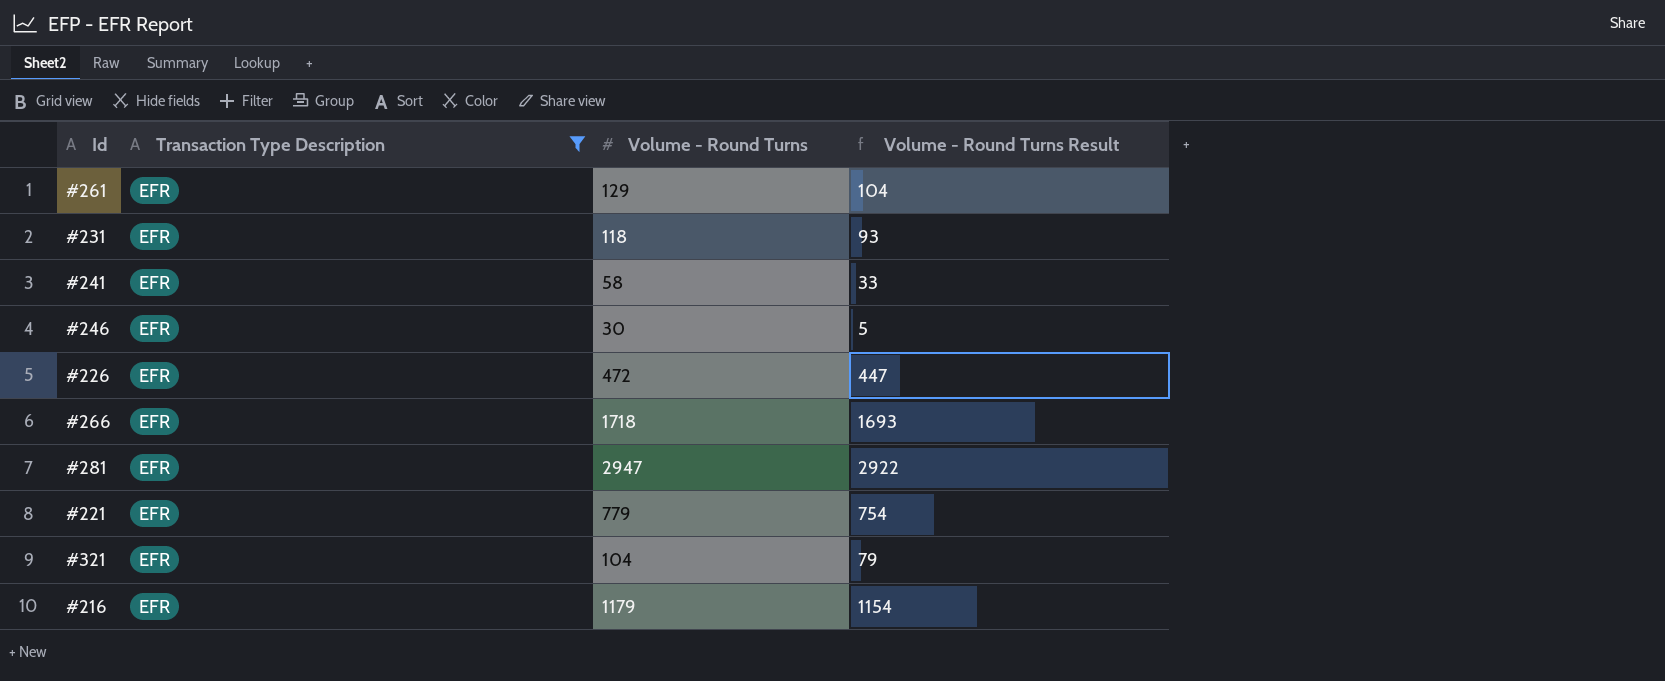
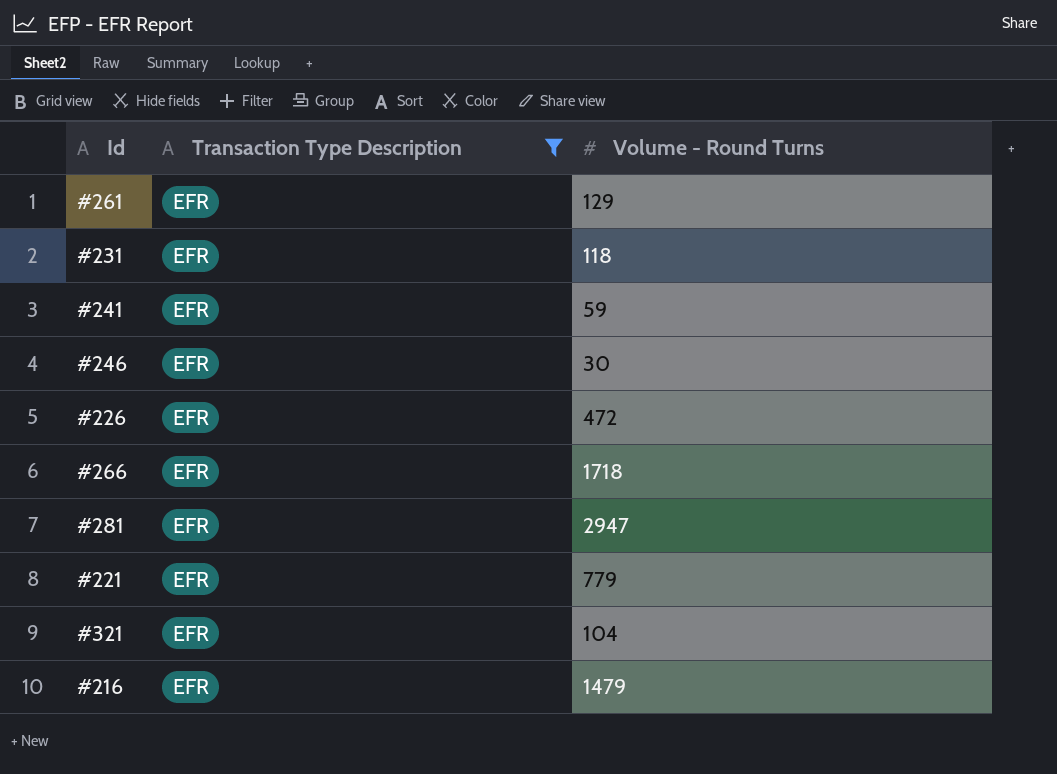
column Volume - Round Turns Result | formula: [Volume - Round Turns] - 25 -> none
#241 | Volume - Round Turns: 58 -> 59
#216 | Volume - Round Turns: 1179 -> 1479

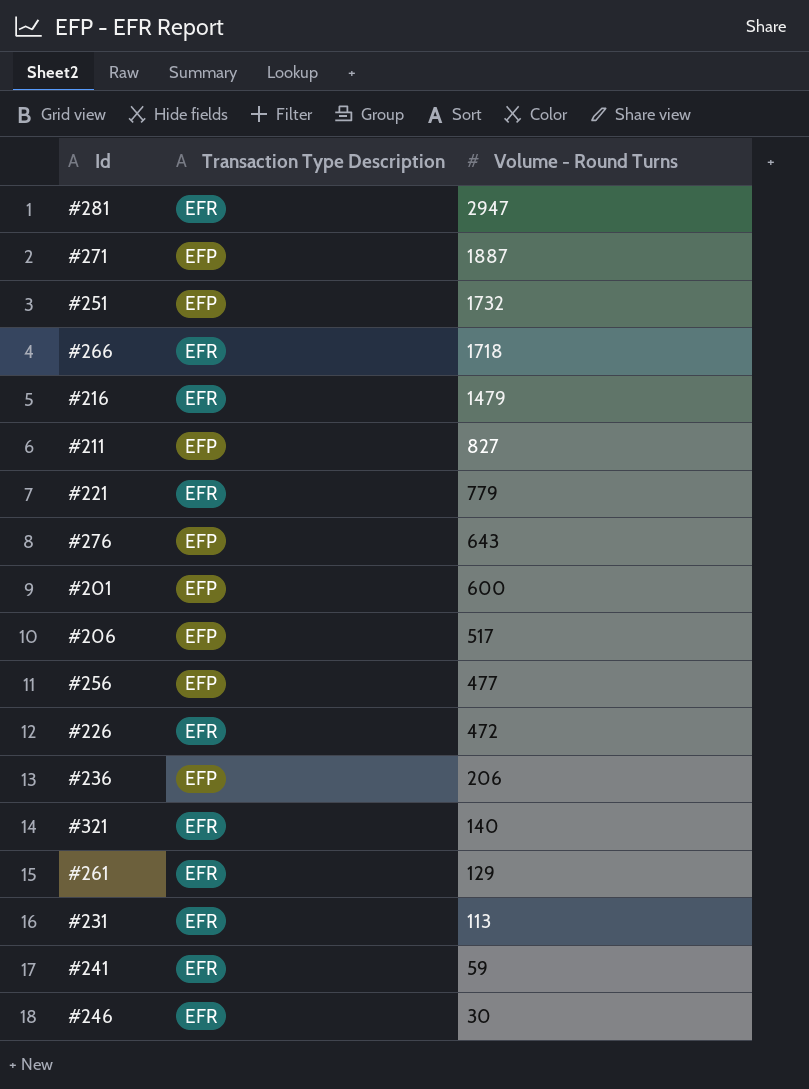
filter: Transaction Type Description = EFR -> none
row order: none -> Volume - Round Turns descending
#321 | Volume - Round Turns: 104 -> 140
#231 | Volume - Round Turns: 118 -> 113

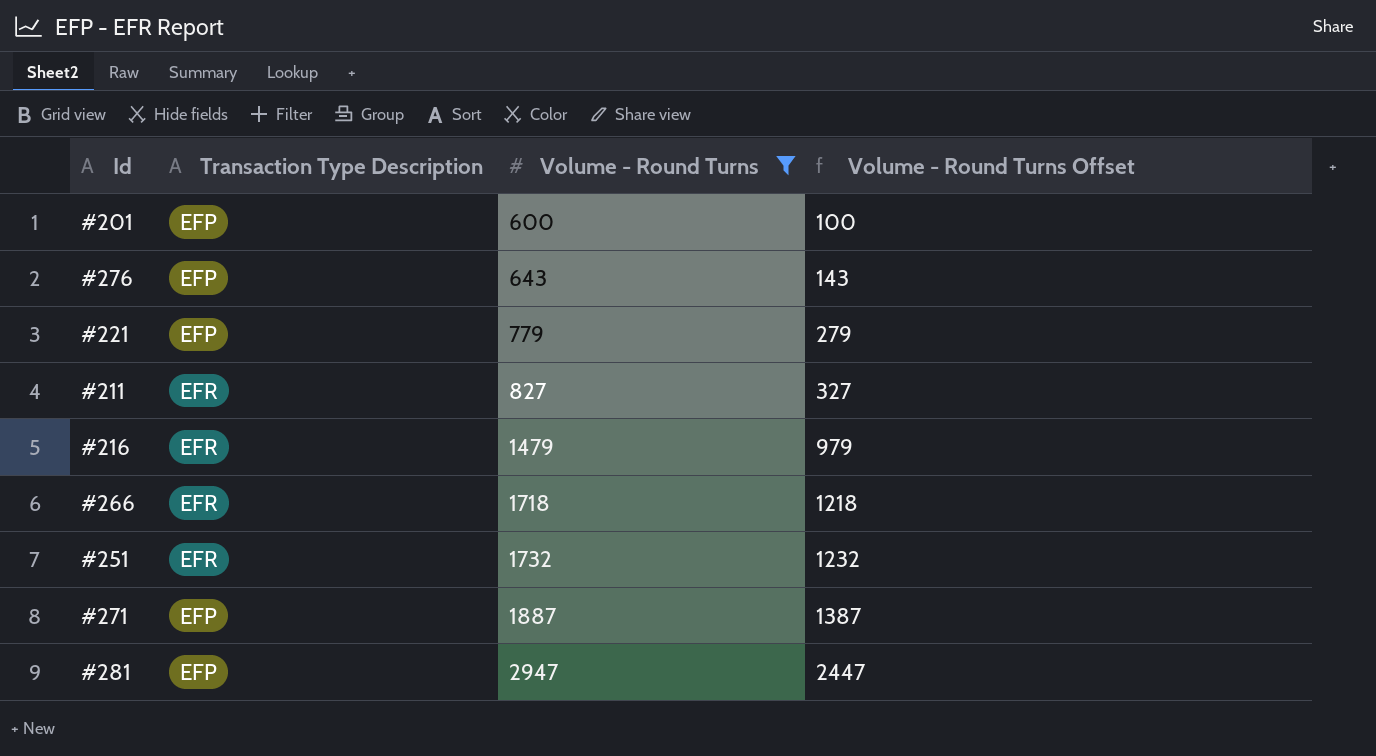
filter: none -> Volume - Round Turns >= 600
row order: Volume - Round Turns descending -> Volume - Round Turns ascending
column Volume - Round Turns Offset | formula: none -> [Volume - Round Turns] - 500
#221 | Transaction Type Description: EFR -> EFP
#211 | Transaction Type Description: EFP -> EFR
#251 | Transaction Type Description: EFP -> EFR
#281 | Transaction Type Description: EFR -> EFP

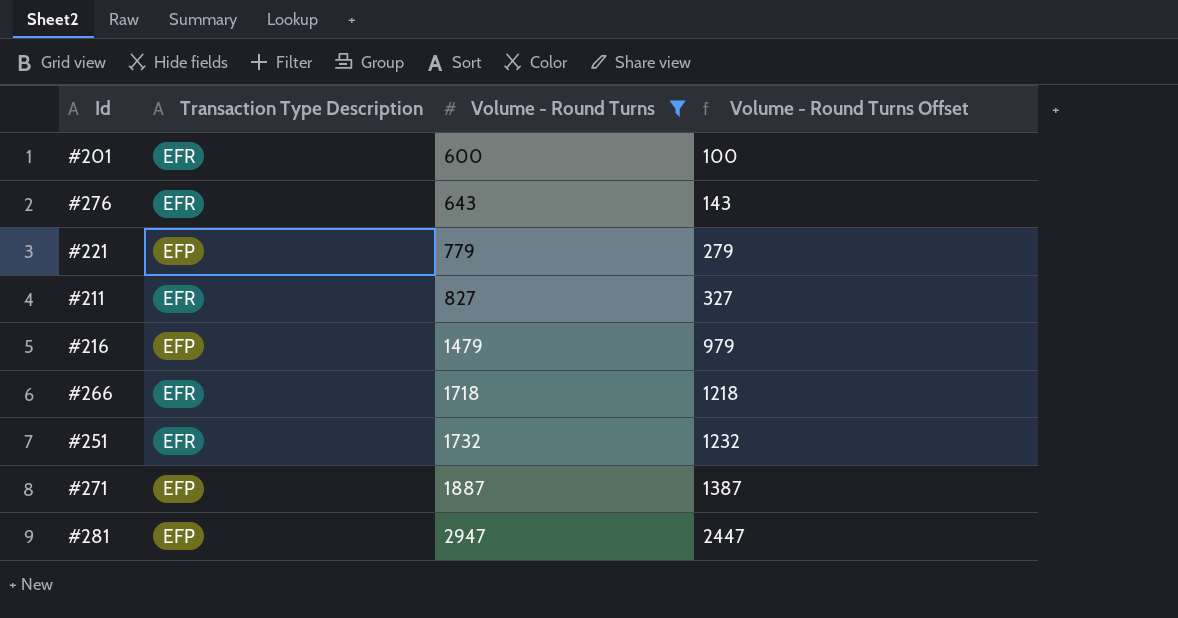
#201 | Transaction Type Description: EFP -> EFR
#276 | Transaction Type Description: EFP -> EFR
#216 | Transaction Type Description: EFR -> EFP

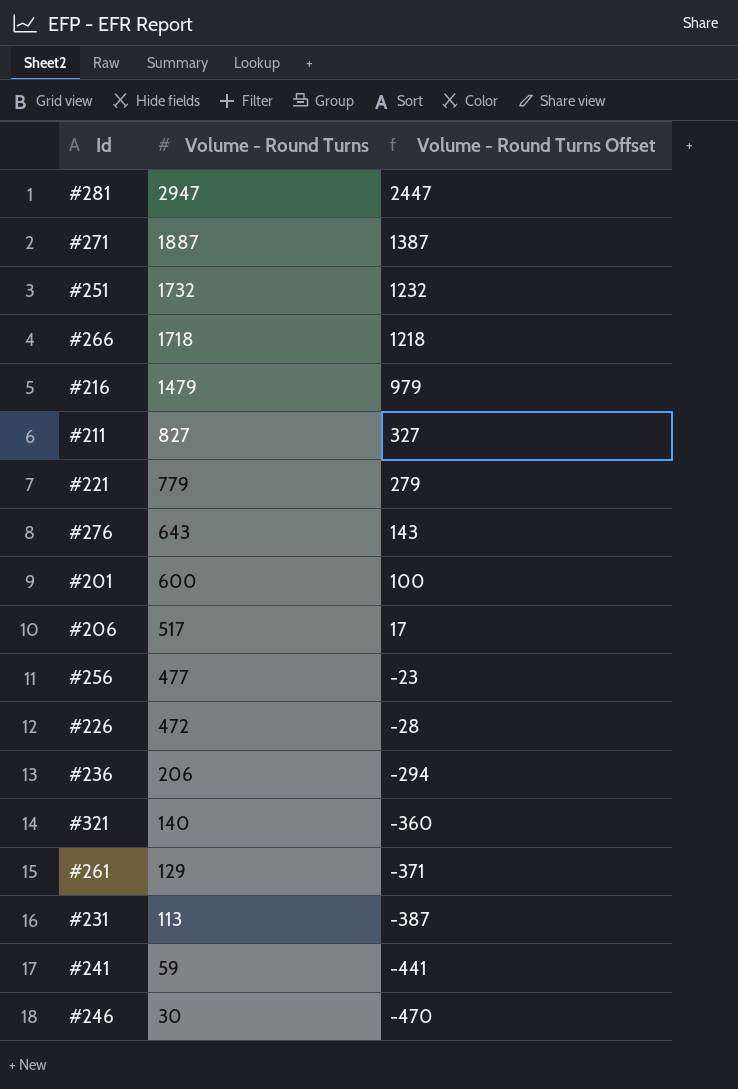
filter: Volume - Round Turns >= 600 -> none
row order: Volume - Round Turns ascending -> Volume - Round Turns descending
column Transaction Type Description | position: 2 -> none

